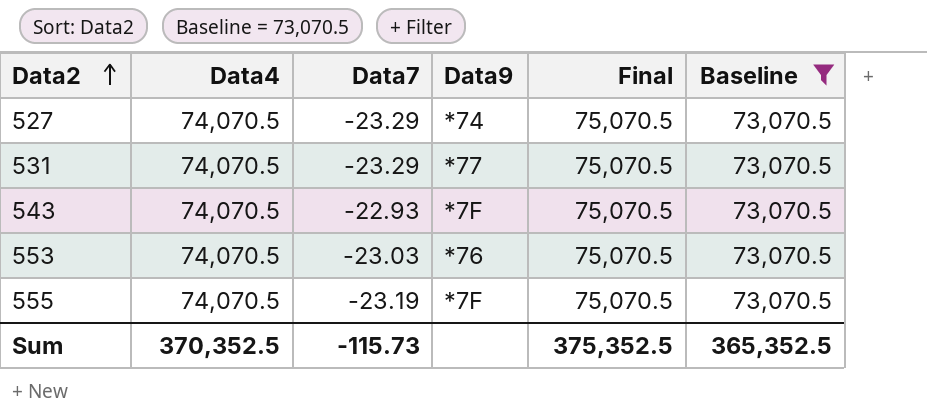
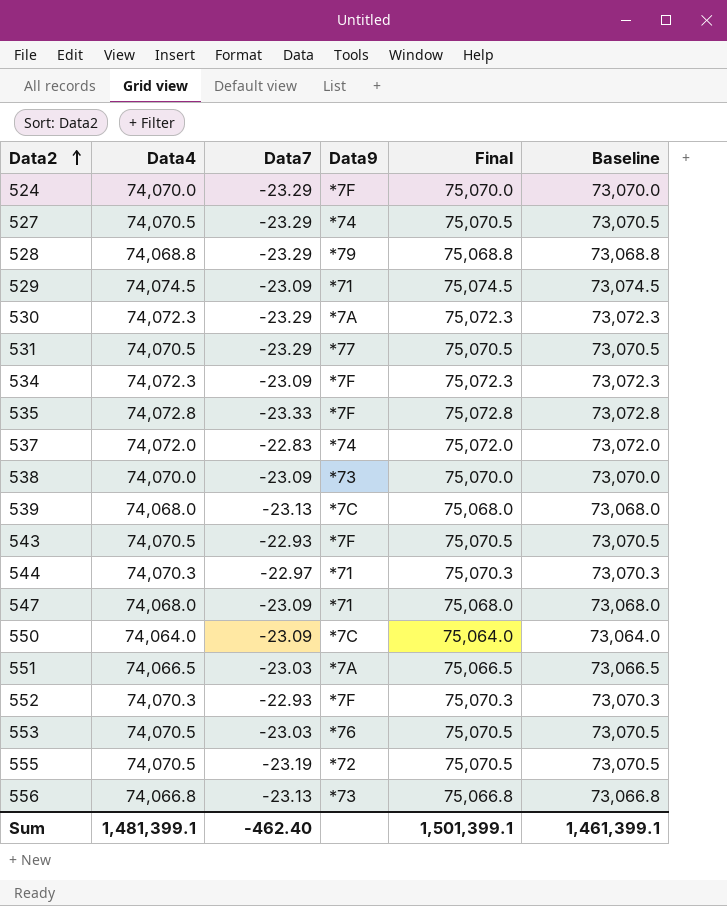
filter: Baseline = 73,070.5 -> none
555 | Data9: *7F -> *72
Sum | Data4: 370,352.5 -> 1,481,399.1
Sum | Data7: -115.73 -> -462.40
Sum | Final: 375,352.5 -> 1,501,399.1
Sum | Baseline: 365,352.5 -> 1,461,399.1

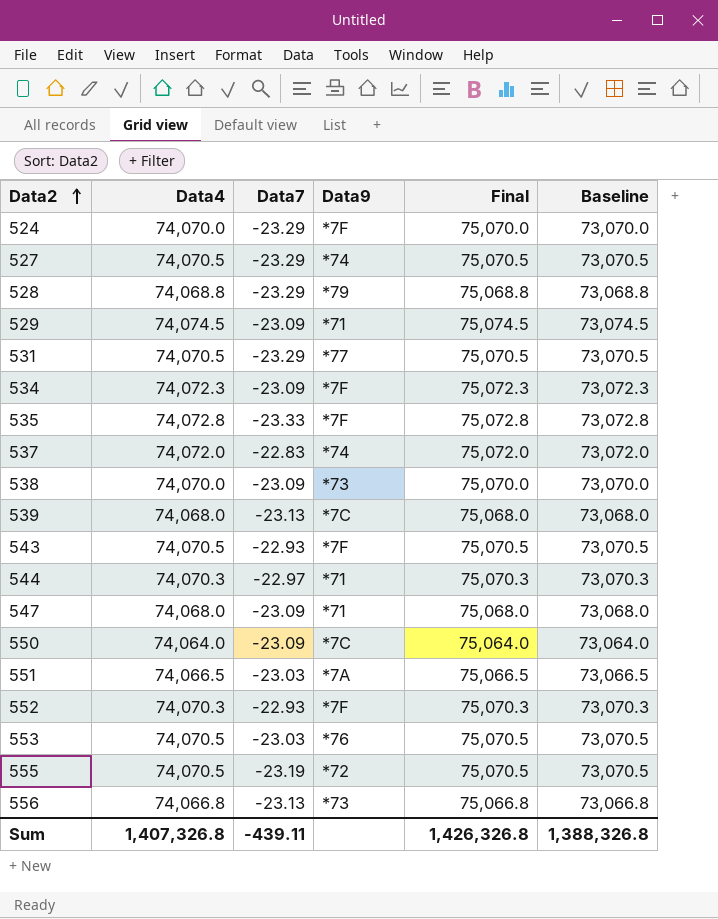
row 530: 74,072.3 | -23.29 | *7A | 75,072.3 | 73,072.3 -> none
Sum | Data4: 1,481,399.1 -> 1,407,326.8
Sum | Data7: -462.40 -> -439.11
Sum | Final: 1,501,399.1 -> 1,426,326.8
Sum | Baseline: 1,461,399.1 -> 1,388,326.8

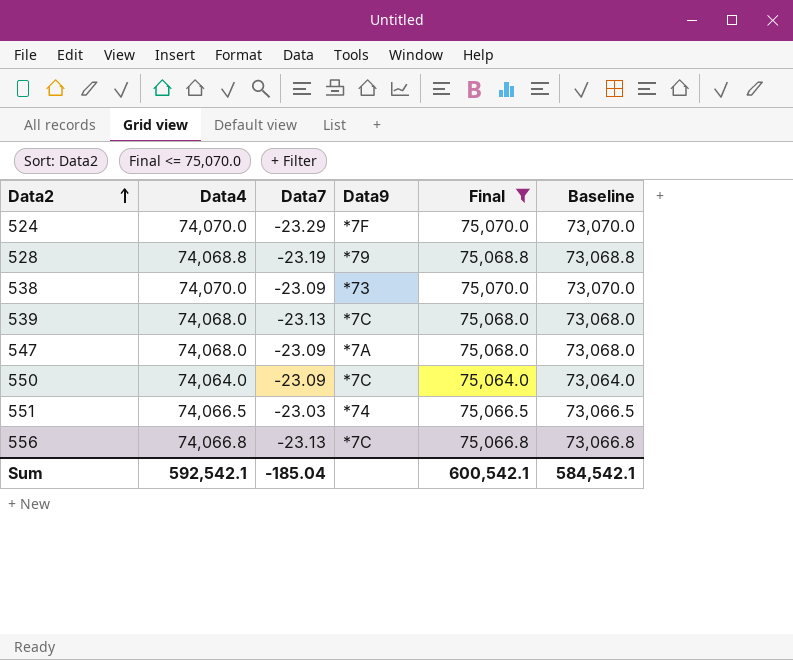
filter: none -> Final <= 75,070.0
528 | Data7: -23.29 -> -23.19
547 | Data9: *71 -> *7A
551 | Data9: *7A -> *74
556 | Data9: *73 -> *7C
Sum | Data4: 1,407,326.8 -> 592,542.1
Sum | Data7: -439.11 -> -185.04
Sum | Final: 1,426,326.8 -> 600,542.1
Sum | Baseline: 1,388,326.8 -> 584,542.1

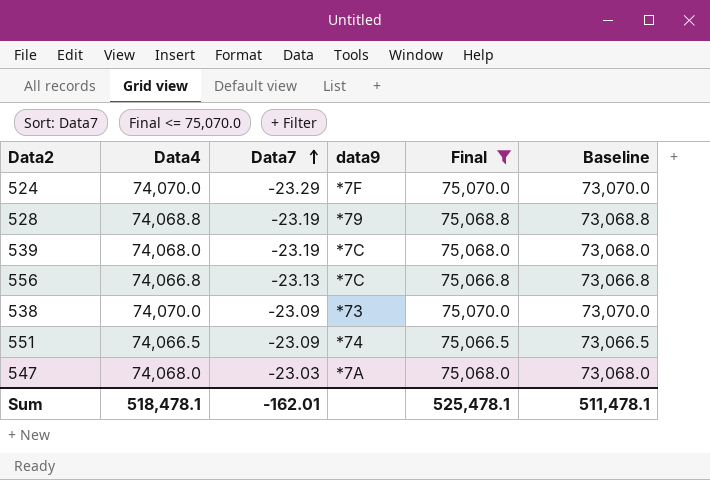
row order: Data2 ascending -> Data7 ascending
column name: Data9 -> data9
row 550: 74,064.0 | -23.09 | *7C | 75,064.0 | 73,064.0 -> none
539 | Data7: -23.13 -> -23.19
551 | Data7: -23.03 -> -23.09
547 | Data7: -23.09 -> -23.03
Sum | Data4: 592,542.1 -> 518,478.1
Sum | Data7: -185.04 -> -162.01
Sum | Final: 600,542.1 -> 525,478.1
Sum | Baseline: 584,542.1 -> 511,478.1

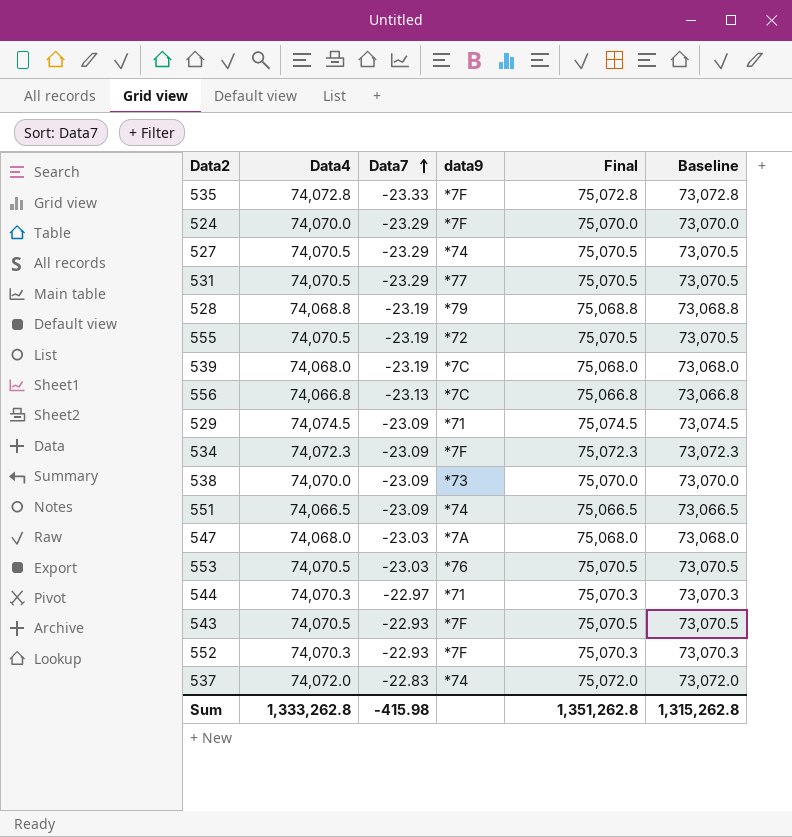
filter: Final <= 75,070.0 -> none
Sum | Data4: 518,478.1 -> 1,333,262.8
Sum | Data7: -162.01 -> -415.98
Sum | Final: 525,478.1 -> 1,351,262.8
Sum | Baseline: 511,478.1 -> 1,315,262.8

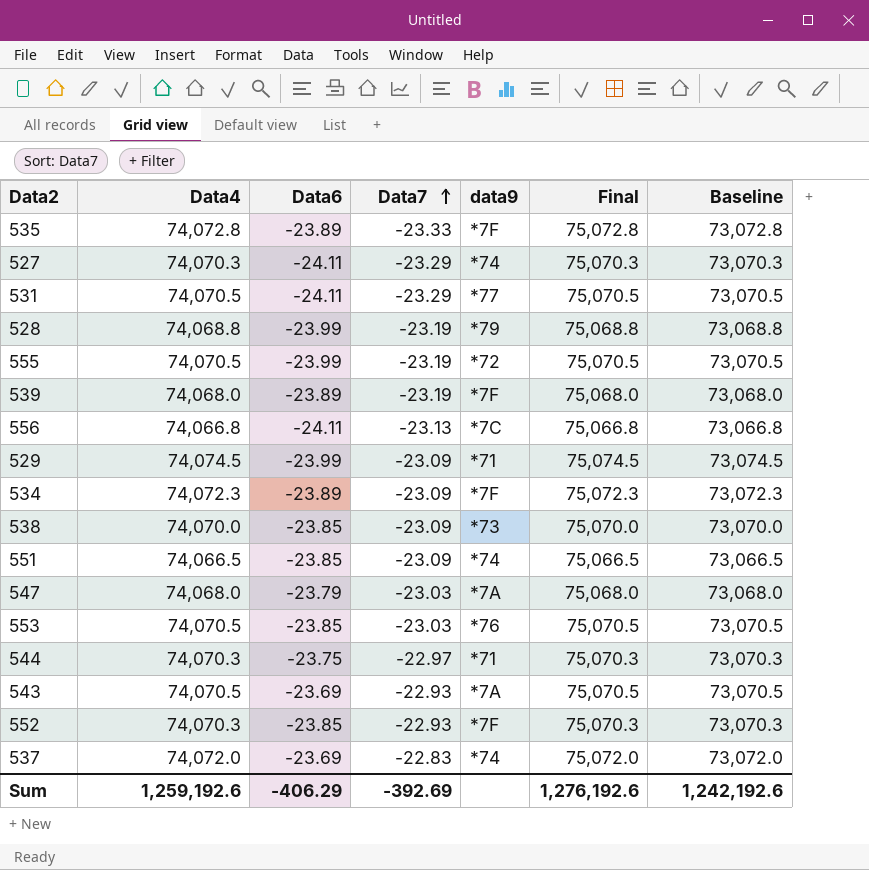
column Data6 | position: none -> 3
row 524: 74,070.0 | -23.29 | *7F | 75,070.0 | 73,070.0 -> none
527 | Data4: 74,070.5 -> 74,070.3
527 | Final: 75,070.5 -> 75,070.3
527 | Baseline: 73,070.5 -> 73,070.3
539 | data9: *7C -> *7F
543 | data9: *7F -> *7A
Sum | Data4: 1,333,262.8 -> 1,259,192.6
Sum | Data7: -415.98 -> -392.69
Sum | Final: 1,351,262.8 -> 1,276,192.6
Sum | Baseline: 1,315,262.8 -> 1,242,192.6

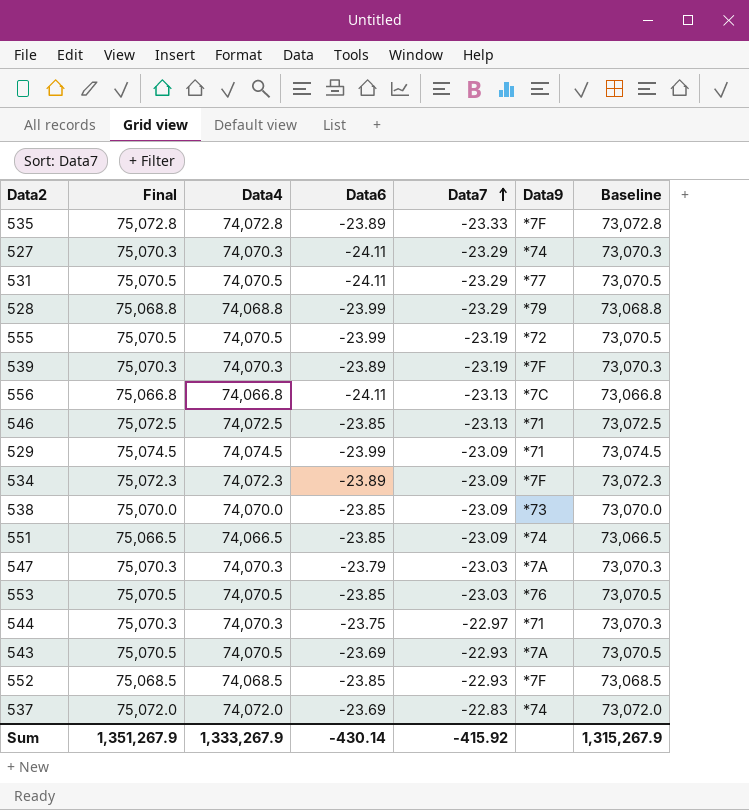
column Final | position: 6 -> 2
column name: data9 -> Data9
528 | Data7: -23.19 -> -23.29
539 | Final: 75,068.0 -> 75,070.3
539 | Data4: 74,068.0 -> 74,070.3
539 | Baseline: 73,068.0 -> 73,070.3
row 546: none -> 75,072.5 | 74,072.5 | -23.85 | -23.13 | *71 | 73,072.5
547 | Final: 75,068.0 -> 75,070.3
547 | Data4: 74,068.0 -> 74,070.3
547 | Baseline: 73,068.0 -> 73,070.3
552 | Final: 75,070.3 -> 75,068.5
552 | Data4: 74,070.3 -> 74,068.5
552 | Baseline: 73,070.3 -> 73,068.5
Sum | Final: 1,276,192.6 -> 1,351,267.9
Sum | Data4: 1,259,192.6 -> 1,333,267.9
Sum | Data6: -406.29 -> -430.14
Sum | Data7: -392.69 -> -415.92
Sum | Baseline: 1,242,192.6 -> 1,315,267.9

